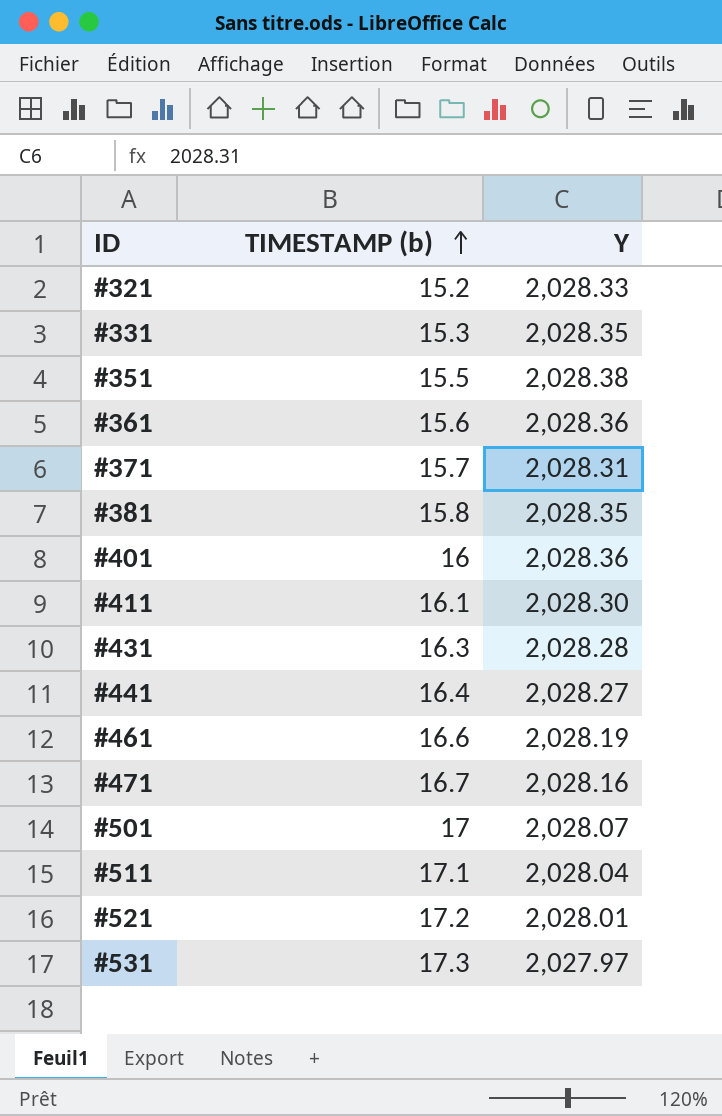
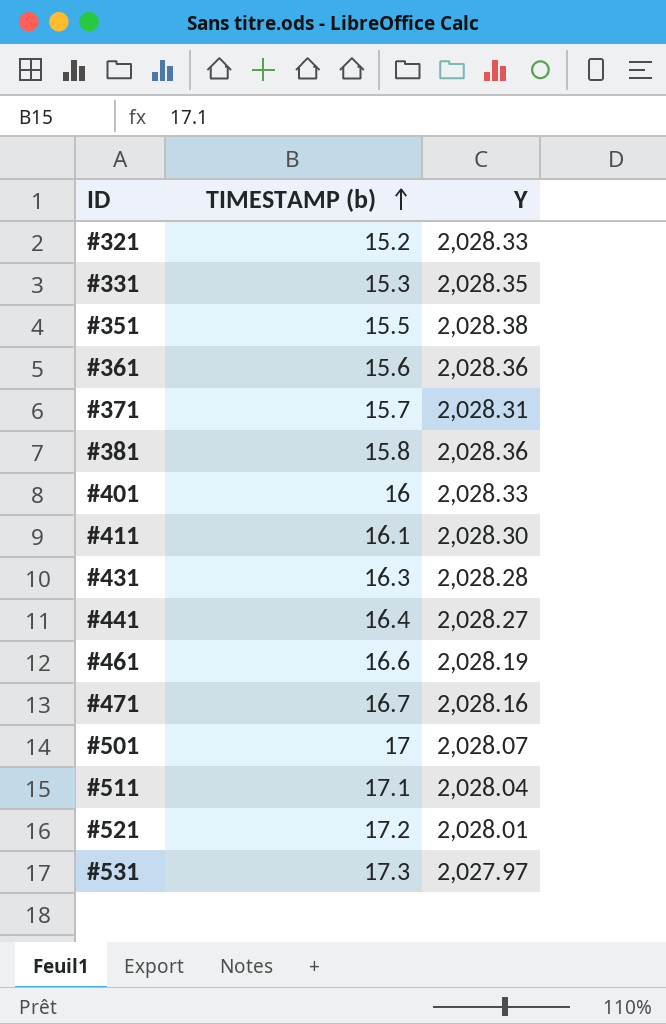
#381 | Y: 2,028.35 -> 2,028.36
#401 | Y: 2,028.36 -> 2,028.33

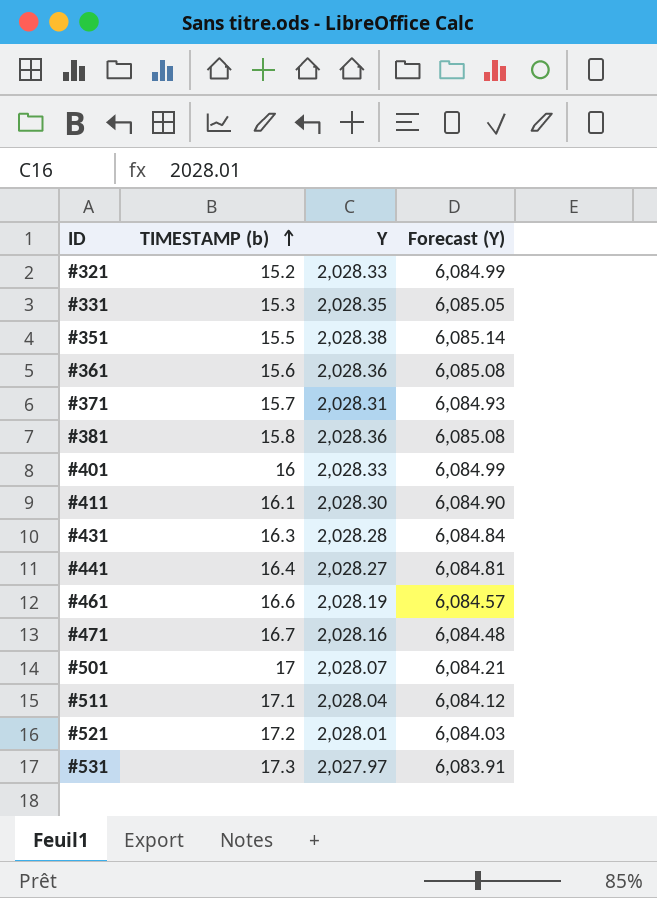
column Forecast (Y) | formula: none -> [Y] * 3

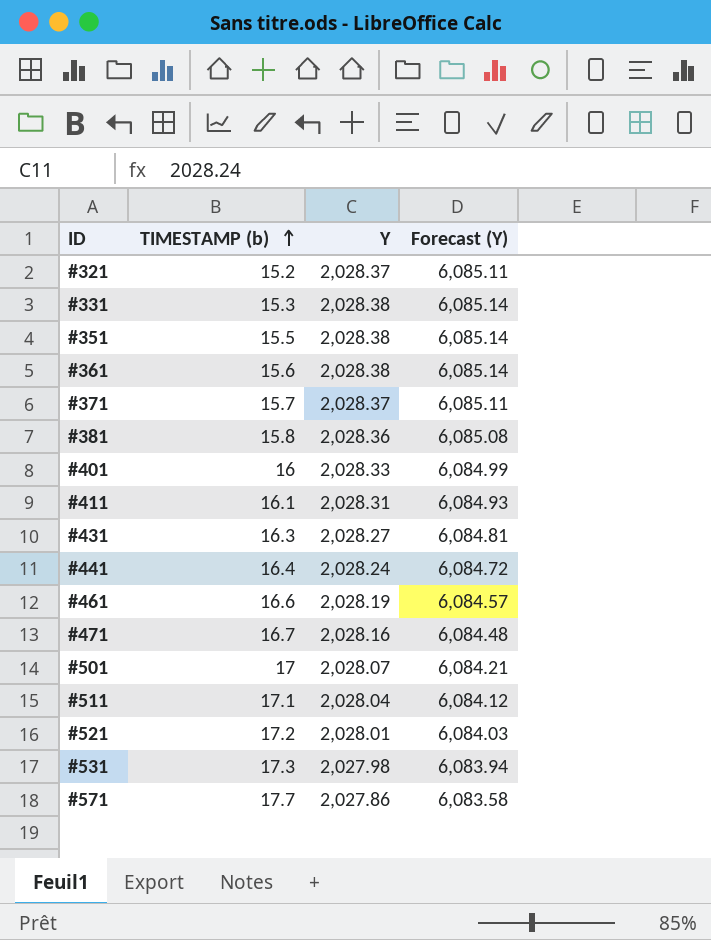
#321 | Y: 2,028.33 -> 2,028.37
#321 | Forecast (Y): 6,084.99 -> 6,085.11
#331 | Y: 2,028.35 -> 2,028.38
#331 | Forecast (Y): 6,085.05 -> 6,085.14
#361 | Y: 2,028.36 -> 2,028.38
#361 | Forecast (Y): 6,085.08 -> 6,085.14
#371 | Y: 2,028.31 -> 2,028.37
#371 | Forecast (Y): 6,084.93 -> 6,085.11
#411 | Y: 2,028.30 -> 2,028.31
#411 | Forecast (Y): 6,084.90 -> 6,084.93
#431 | Y: 2,028.28 -> 2,028.27
#431 | Forecast (Y): 6,084.84 -> 6,084.81
#441 | Y: 2,028.27 -> 2,028.24
#441 | Forecast (Y): 6,084.81 -> 6,084.72
#531 | Y: 2,027.97 -> 2,027.98
#531 | Forecast (Y): 6,083.91 -> 6,083.94
row #571: none -> 17.7 | 2,027.86 | 6,083.58

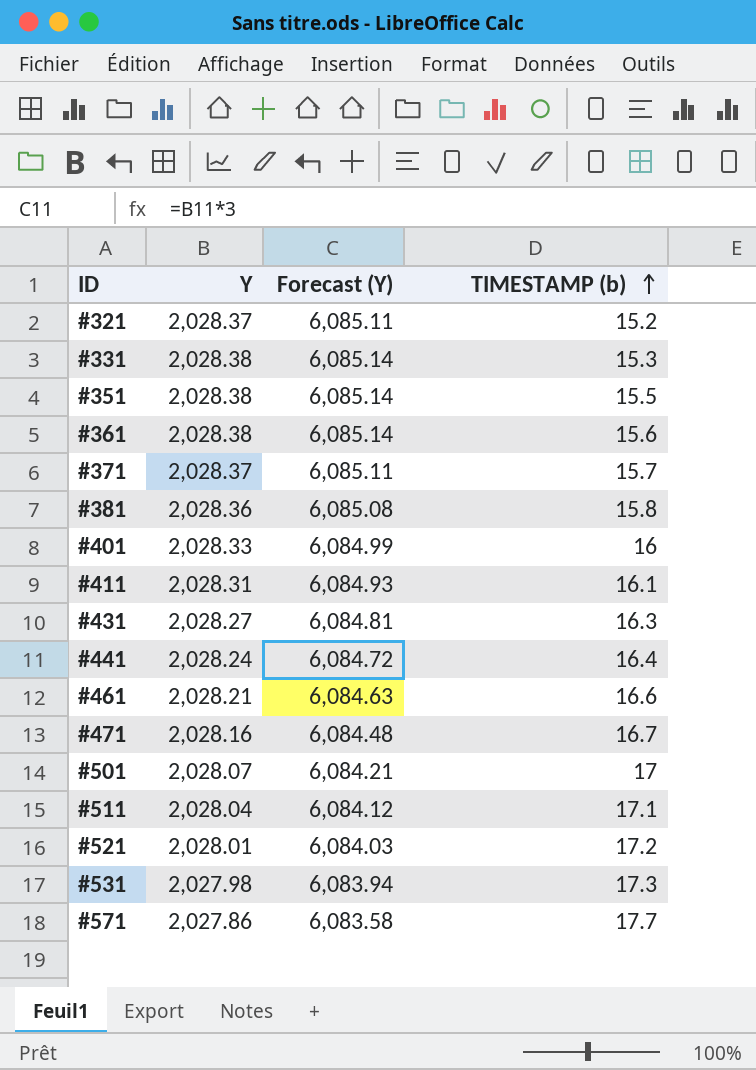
column TIMESTAMP (b) | position: 2 -> 4
#461 | Y: 2,028.19 -> 2,028.21
#461 | Forecast (Y): 6,084.57 -> 6,084.63

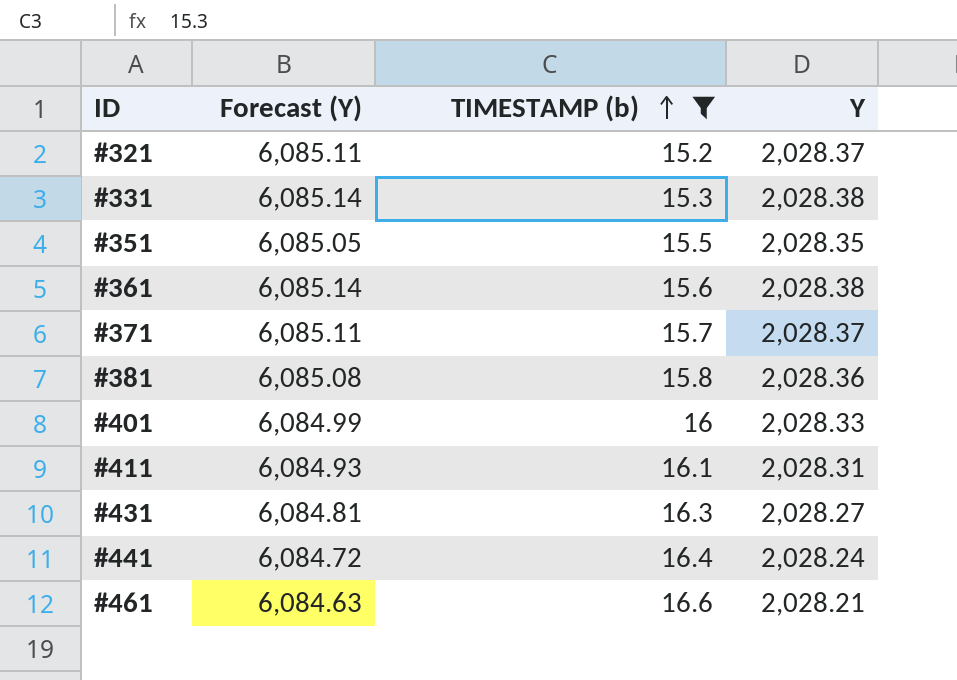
filter: none -> TIMESTAMP (b) <= 16.6
column Y | position: 2 -> 4
#351 | Forecast (Y): 6,085.14 -> 6,085.05
#351 | Y: 2,028.38 -> 2,028.35

